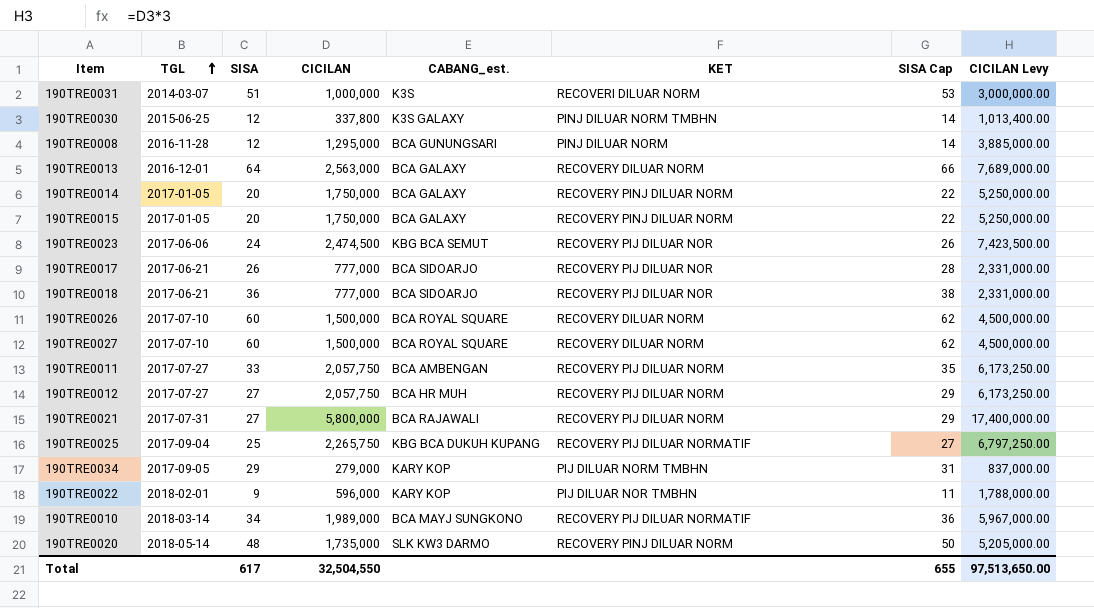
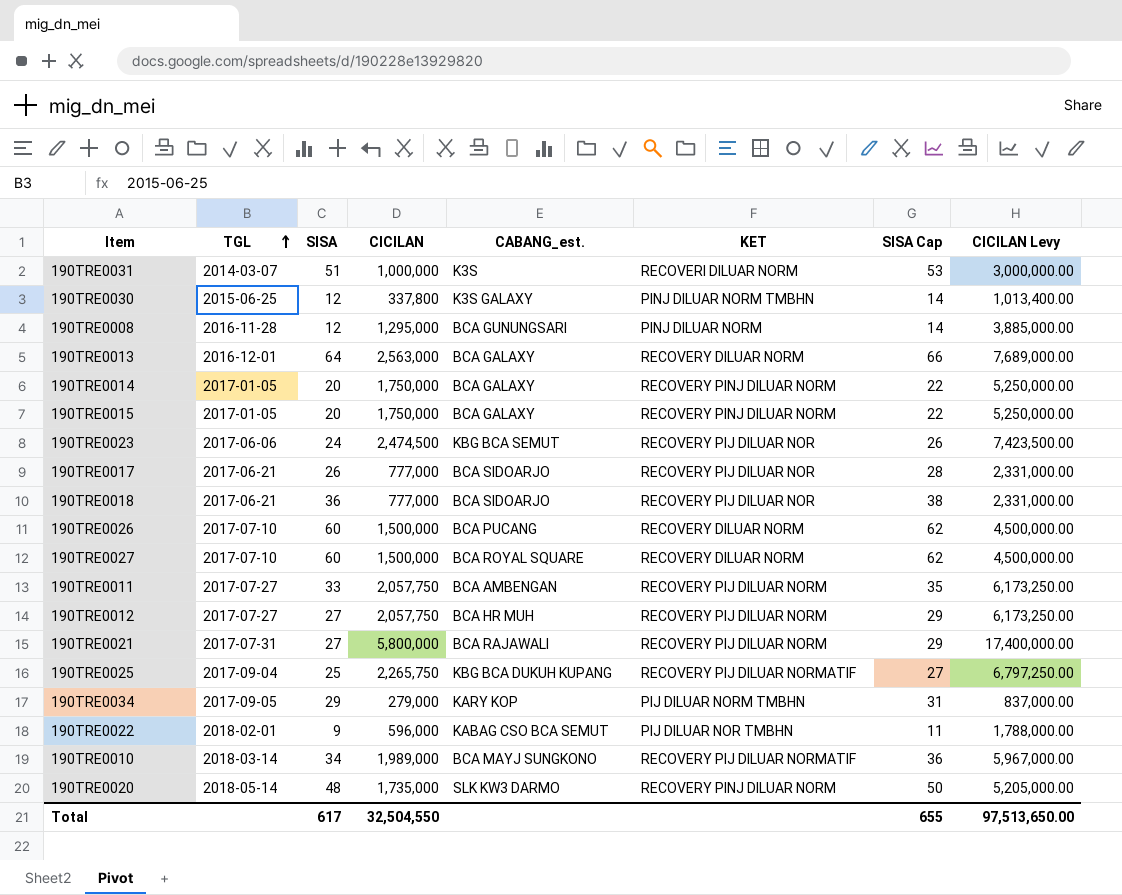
190TRE0026 | CABANG_est.: BCA ROYAL SQUARE -> BCA PUCANG
190TRE0022 | CABANG_est.: KARY KOP -> KABAG CSO BCA SEMUT

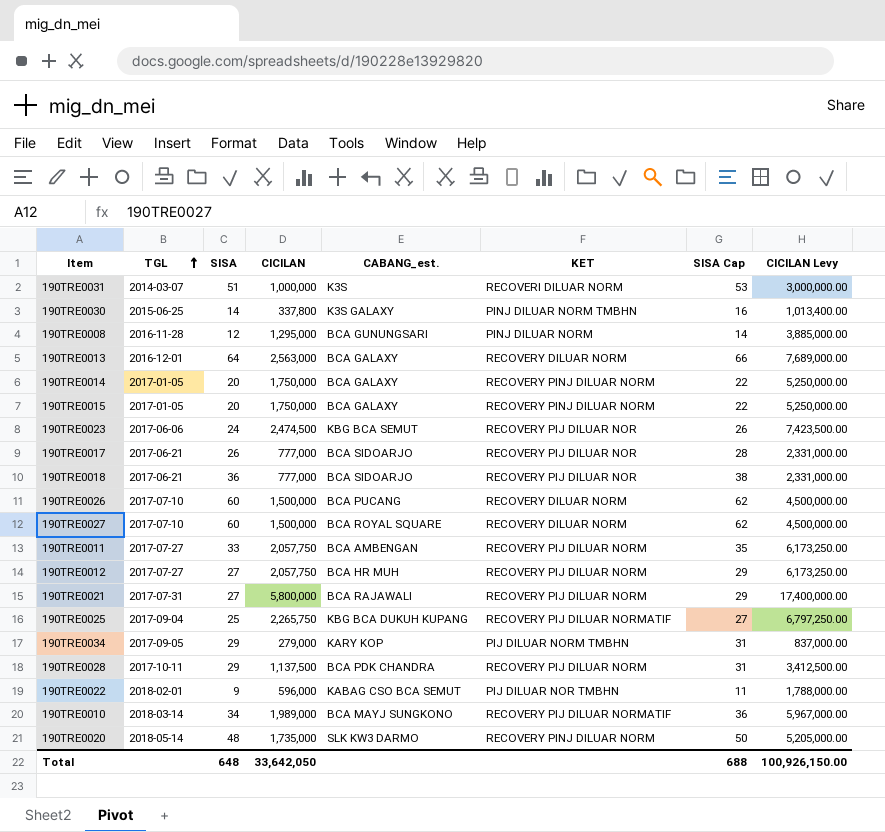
190TRE0030 | SISA: 12 -> 14
190TRE0030 | SISA Cap: 14 -> 16
row 190TRE0028: none -> 2017-10-11 | 29 | 1,137,500 | BCA PDK CHANDRA | RECOVERY PIJ DILUAR NORM | 31 | 3,412,500.00
Total | SISA: 617 -> 648
Total | CICILAN: 32,504,550 -> 33,642,050
Total | SISA Cap: 655 -> 688
Total | CICILAN Levy: 97,513,650.00 -> 100,926,150.00

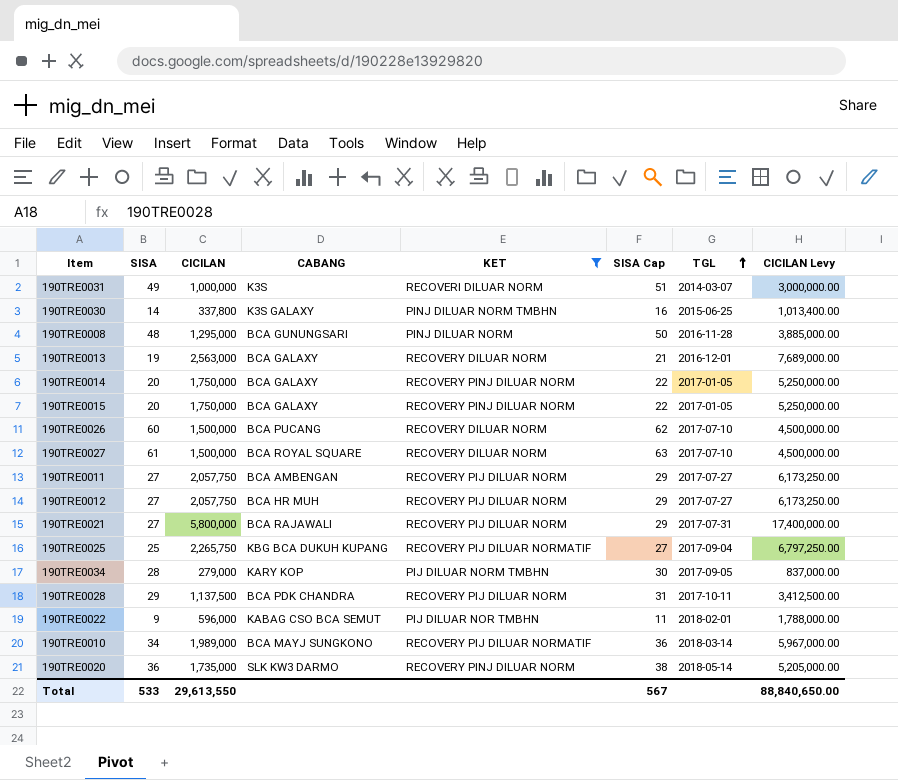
filter: none -> KET != RECOVERY PIJ DILUAR NOR
column name: CABANG_est. -> CABANG
column TGL | position: 2 -> 7
190TRE0031 | SISA: 51 -> 49
190TRE0031 | SISA Cap: 53 -> 51
190TRE0008 | SISA: 12 -> 48
190TRE0008 | SISA Cap: 14 -> 50
190TRE0013 | SISA: 64 -> 19
190TRE0013 | SISA Cap: 66 -> 21
190TRE0027 | SISA: 60 -> 61
190TRE0027 | SISA Cap: 62 -> 63
190TRE0011 | SISA: 33 -> 27
190TRE0011 | SISA Cap: 35 -> 29
190TRE0034 | SISA: 29 -> 28
190TRE0034 | SISA Cap: 31 -> 30
190TRE0020 | SISA: 48 -> 36
190TRE0020 | SISA Cap: 50 -> 38
Total | SISA: 648 -> 533
Total | CICILAN: 33,642,050 -> 29,613,550
Total | SISA Cap: 688 -> 567
Total | CICILAN Levy: 100,926,150.00 -> 88,840,650.00

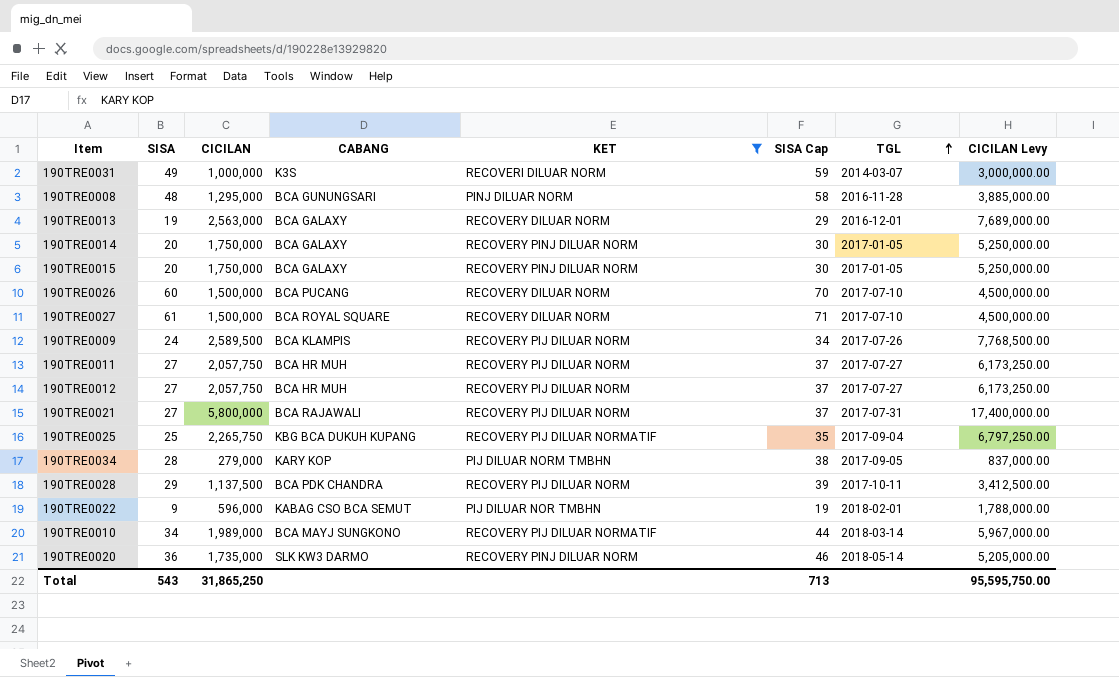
column SISA Cap | formula: [SISA] + 2 -> [SISA] + 10
row 190TRE0030: 14 | 337,800 | K3S GALAXY | PINJ DILUAR NORM TMBHN | 16 | 2015-06-25 | 1,013,400.00 -> none
row 190TRE0009: none -> 24 | 2,589,500 | BCA KLAMPIS | RECOVERY PIJ DILUAR NORM | 34 | 2017-07-26 | 7,768,500.00
190TRE0011 | CABANG: BCA AMBENGAN -> BCA HR MUH
Total | SISA: 533 -> 543
Total | CICILAN: 29,613,550 -> 31,865,250
Total | SISA Cap: 567 -> 713
Total | CICILAN Levy: 88,840,650.00 -> 95,595,750.00

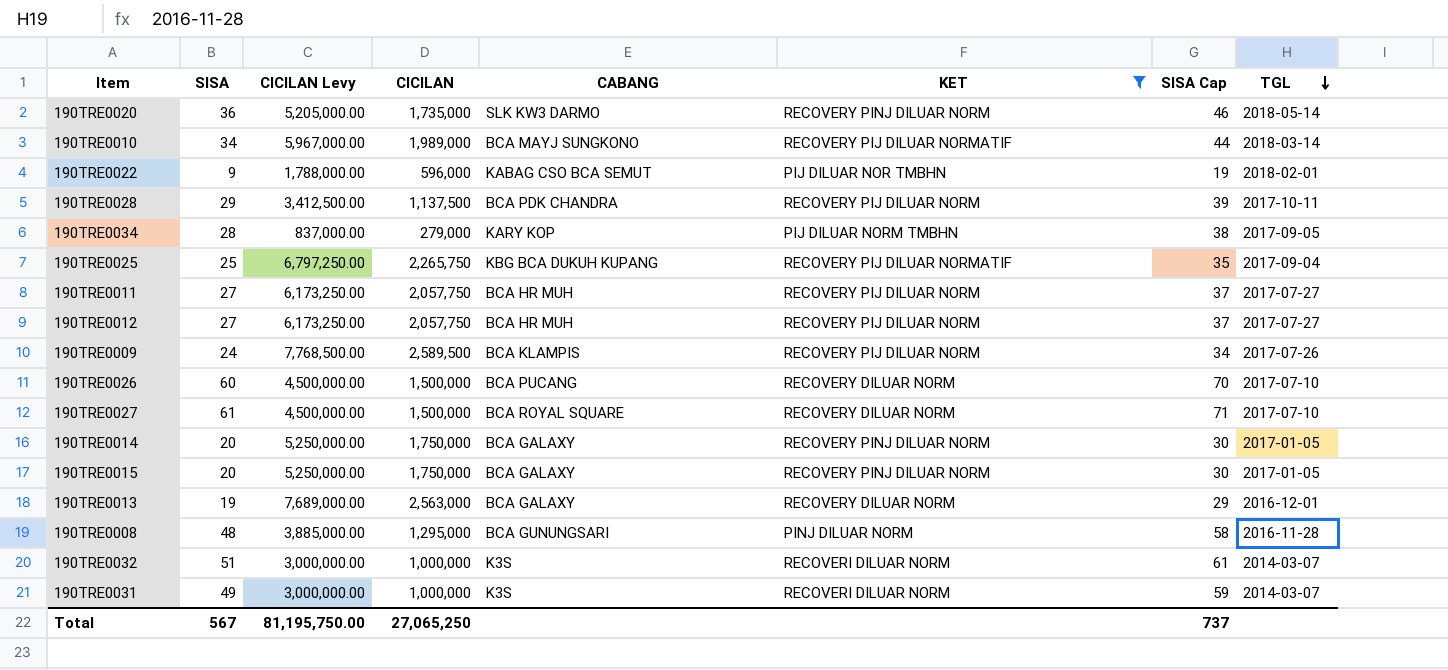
row order: TGL ascending -> TGL descending
column CICILAN Levy | position: 8 -> 3
row 190TRE0021: 27 | 5,800,000 | BCA RAJAWALI | RECOVERY PIJ DILUAR NORM | 37 | 2017-07-31 | 17,400,000.00 -> none
row 190TRE0032: none -> 51 | 3,000,000.00 | 1,000,000 | K3S | RECOVERI DILUAR NORM | 61 | 2014-03-07
Total | SISA: 543 -> 567
Total | CICILAN Levy: 95,595,750.00 -> 81,195,750.00
Total | CICILAN: 31,865,250 -> 27,065,250
Total | SISA Cap: 713 -> 737

